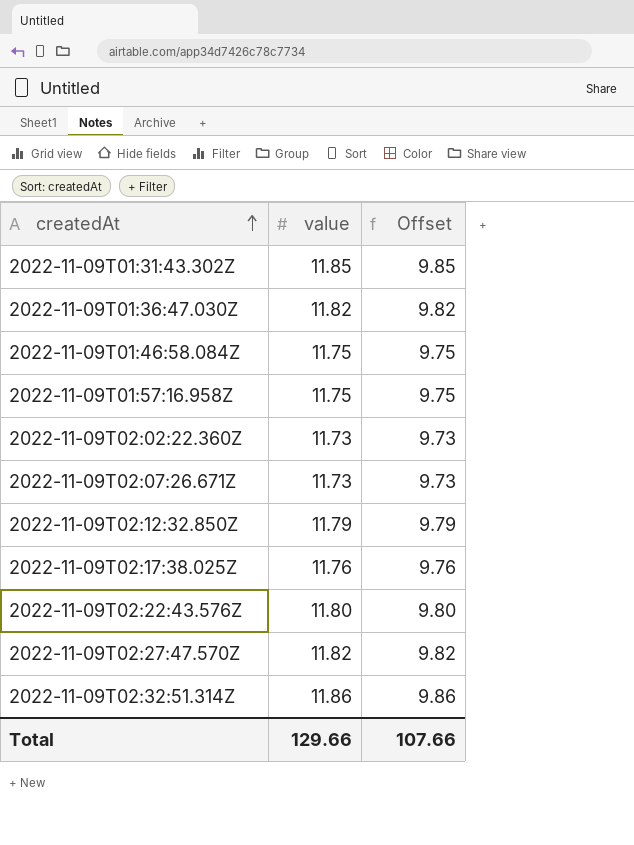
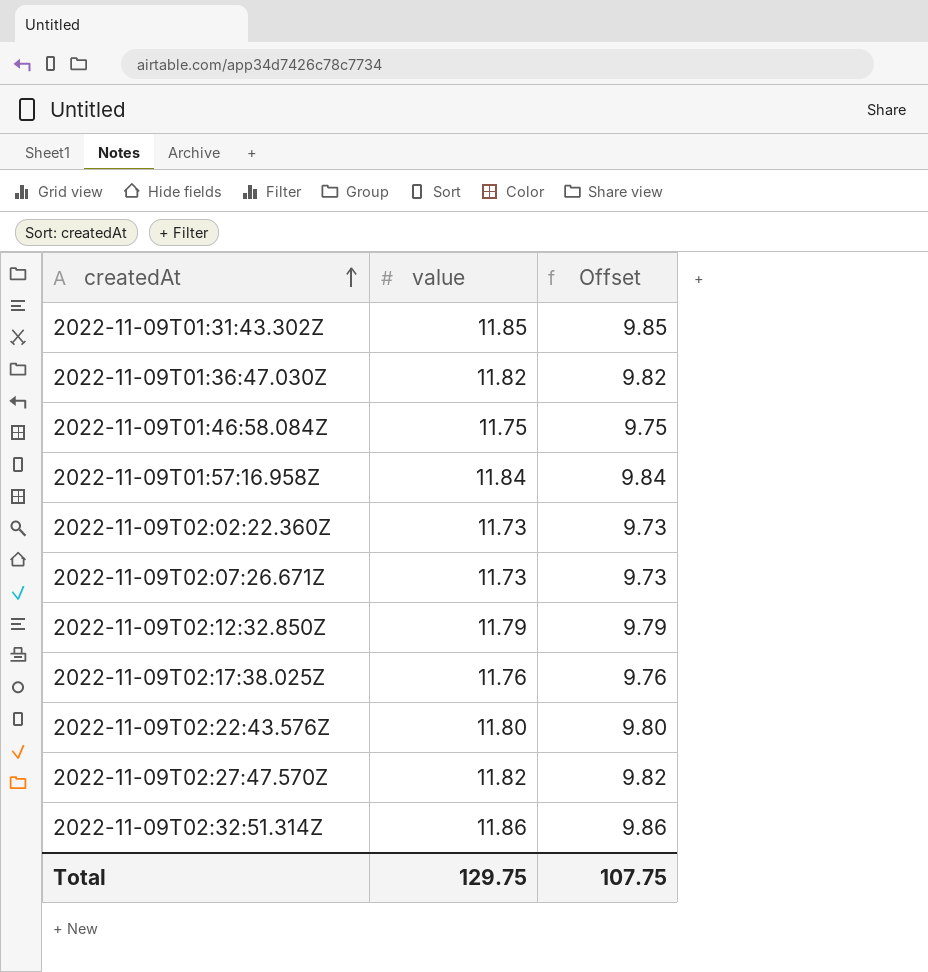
2022-11-09T01:57:16.958Z | value: 11.75 -> 11.84
2022-11-09T01:57:16.958Z | Offset: 9.75 -> 9.84
Total | value: 129.66 -> 129.75
Total | Offset: 107.66 -> 107.75

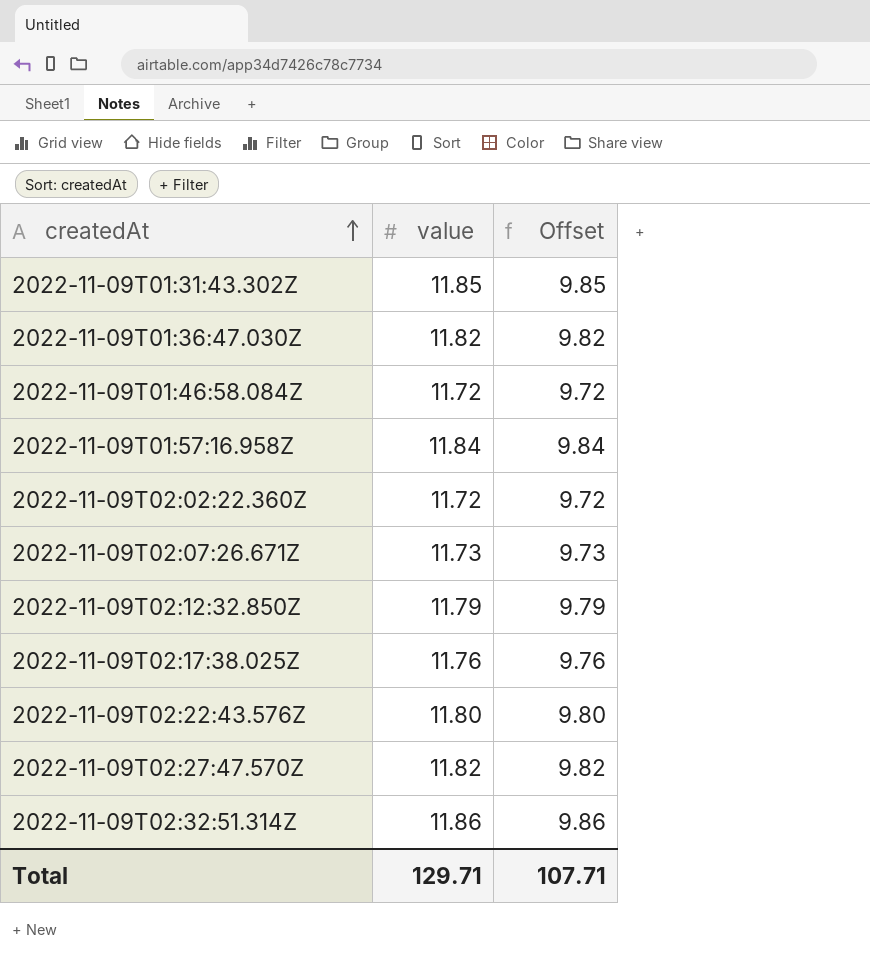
2022-11-09T01:46:58.084Z | value: 11.75 -> 11.72
2022-11-09T01:46:58.084Z | Offset: 9.75 -> 9.72
2022-11-09T02:02:22.360Z | value: 11.73 -> 11.72
2022-11-09T02:02:22.360Z | Offset: 9.73 -> 9.72
Total | value: 129.75 -> 129.71
Total | Offset: 107.75 -> 107.71

